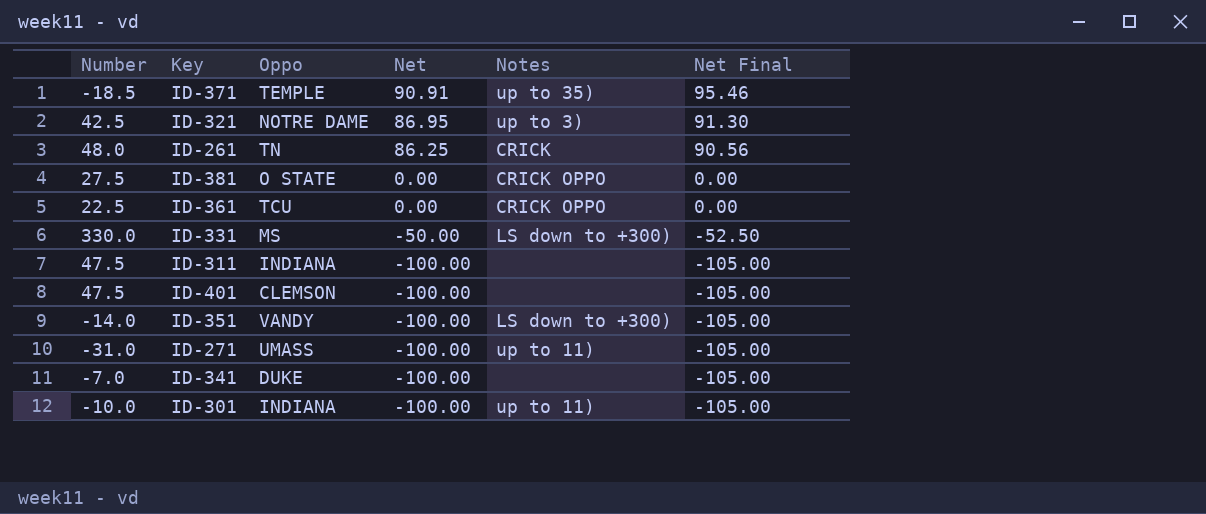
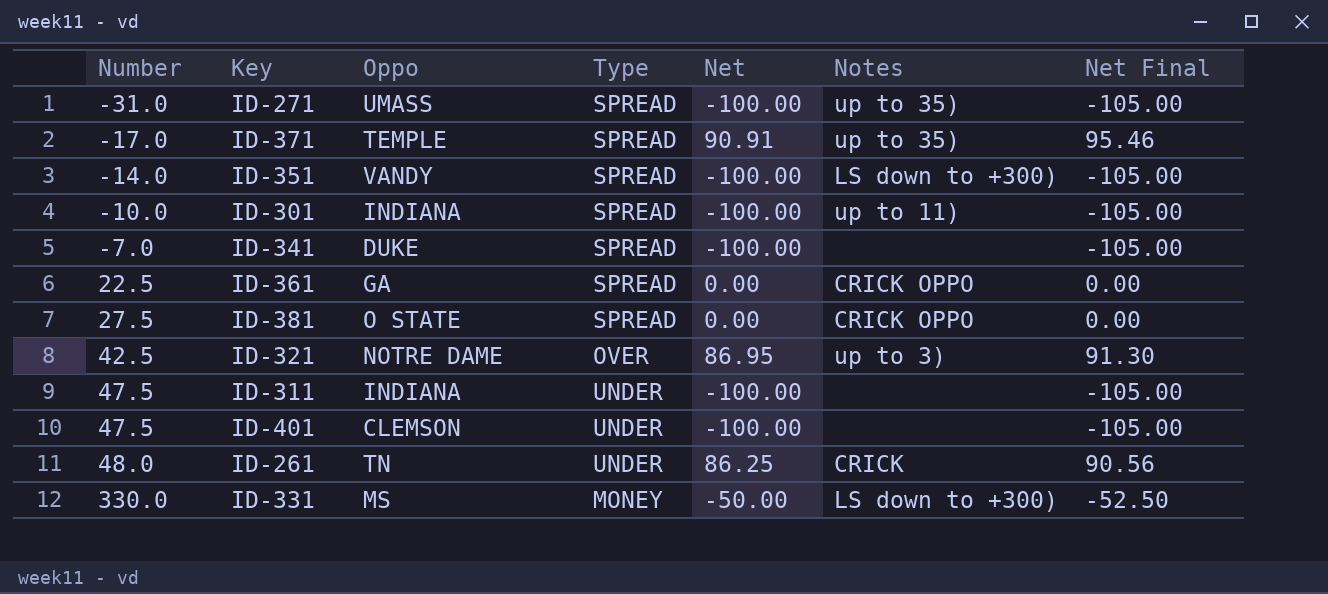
row order: Net descending -> Number ascending
column Type | position: none -> 4
ID-271 | Notes: up to 11) -> up to 35)
ID-371 | Number: -18.5 -> -17.0
ID-361 | Oppo: TCU -> GA

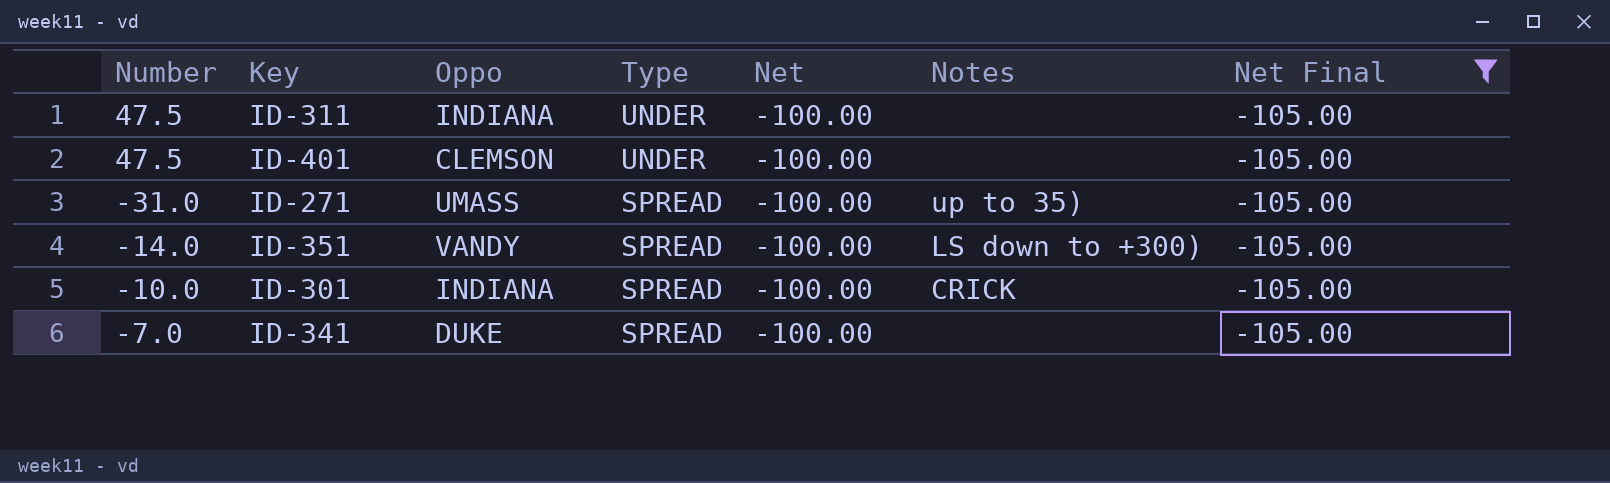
filter: none -> Net Final = -105.00
row order: Number ascending -> Type descending
ID-301 | Notes: up to 11) -> CRICK

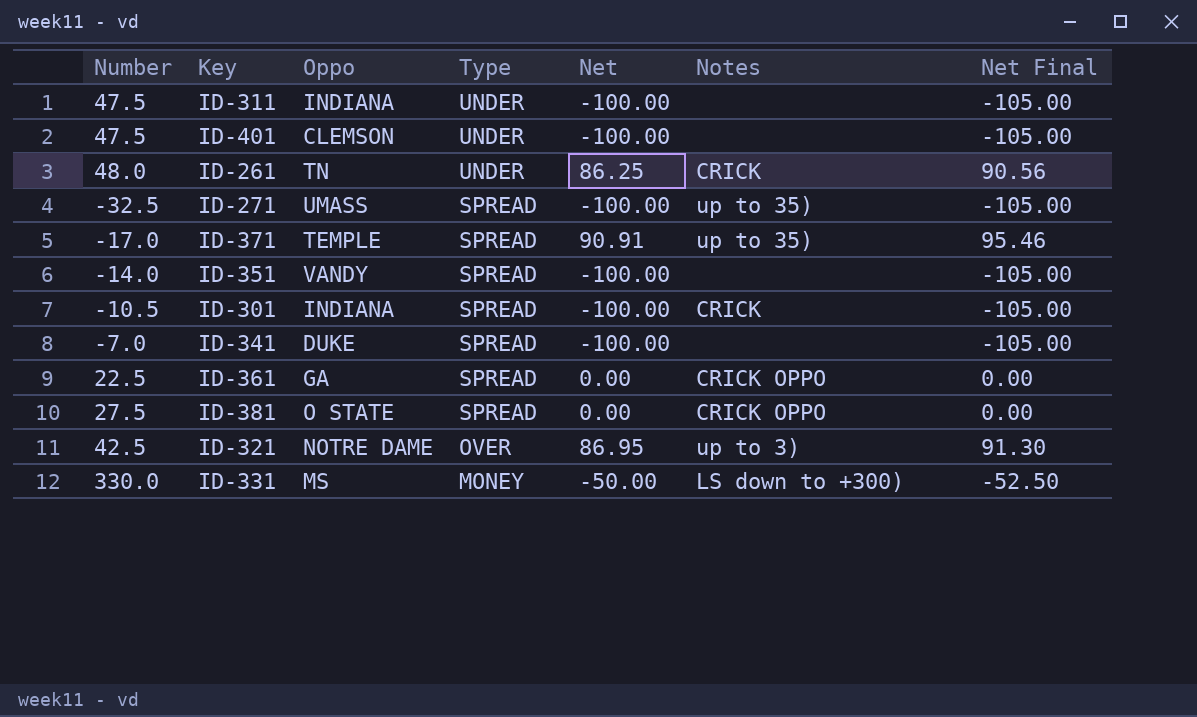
filter: Net Final = -105.00 -> none
ID-271 | Number: -31.0 -> -32.5
ID-351 | Notes: LS down to +300) -> none
ID-301 | Number: -10.0 -> -10.5

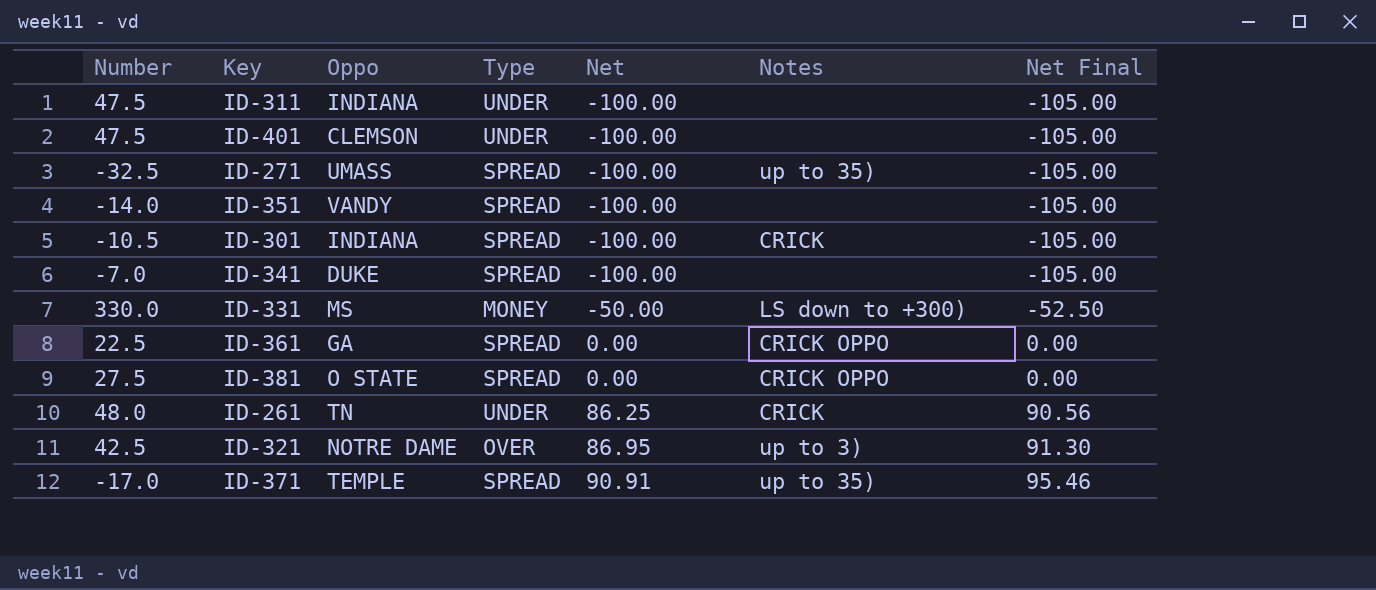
row order: Type descending -> Net ascending

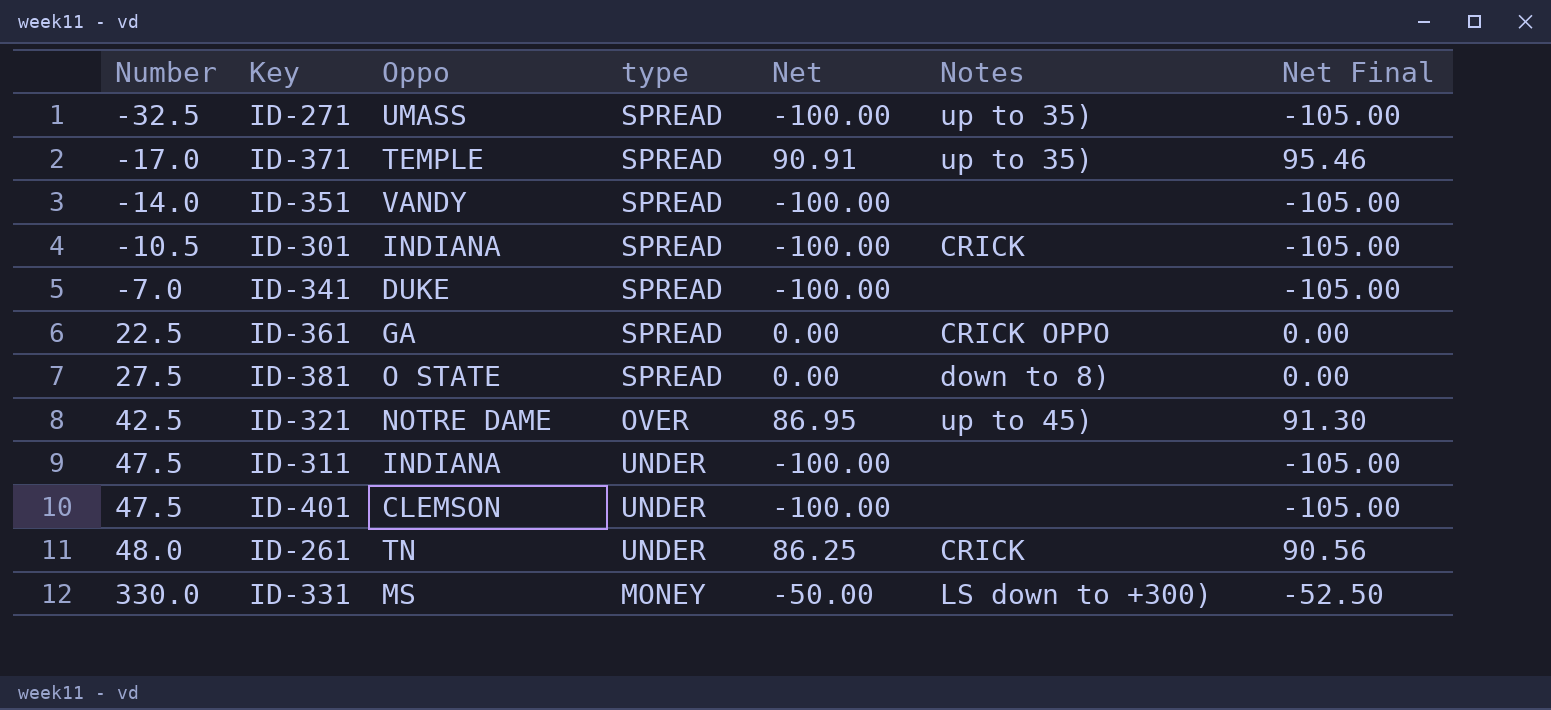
row order: Net ascending -> Number ascending
column name: Type -> type
ID-381 | Notes: CRICK OPPO -> down to 8)
ID-321 | Notes: up to 3) -> up to 45)

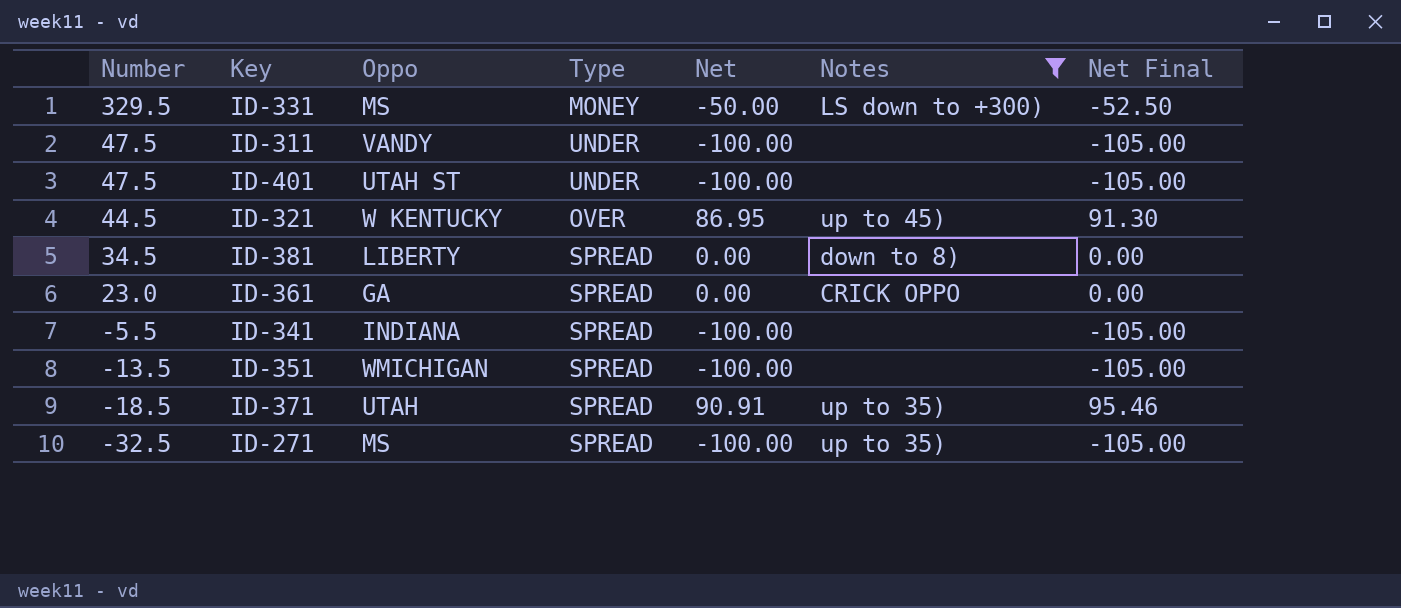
filter: none -> Notes != CRICK
row order: Number ascending -> Number descending
column name: type -> Type
ID-331 | Number: 330.0 -> 329.5
ID-311 | Oppo: INDIANA -> VANDY
ID-401 | Oppo: CLEMSON -> UTAH ST
ID-321 | Number: 42.5 -> 44.5
ID-321 | Oppo: NOTRE DAME -> W KENTUCKY
ID-381 | Number: 27.5 -> 34.5
ID-381 | Oppo: O STATE -> LIBERTY
ID-361 | Number: 22.5 -> 23.0
ID-341 | Number: -7.0 -> -5.5
ID-341 | Oppo: DUKE -> INDIANA
ID-351 | Number: -14.0 -> -13.5
ID-351 | Oppo: VANDY -> WMICHIGAN
ID-371 | Number: -17.0 -> -18.5
ID-371 | Oppo: TEMPLE -> UTAH
ID-271 | Oppo: UMASS -> MS

